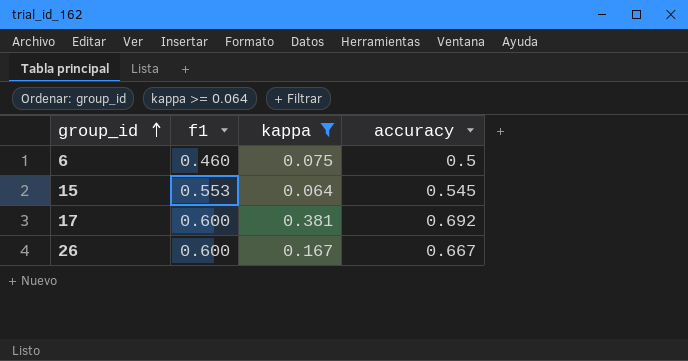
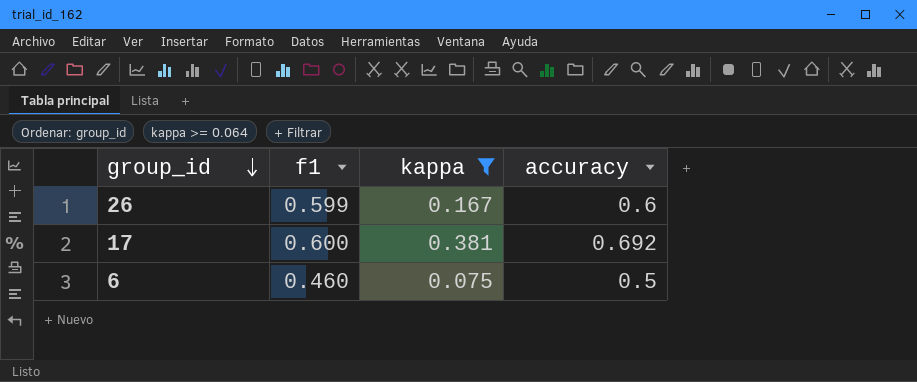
row order: group_id ascending -> group_id descending
row 15: 0.553 | 0.064 | 0.545 -> none
26 | f1: 0.600 -> 0.599
26 | accuracy: 0.667 -> 0.6

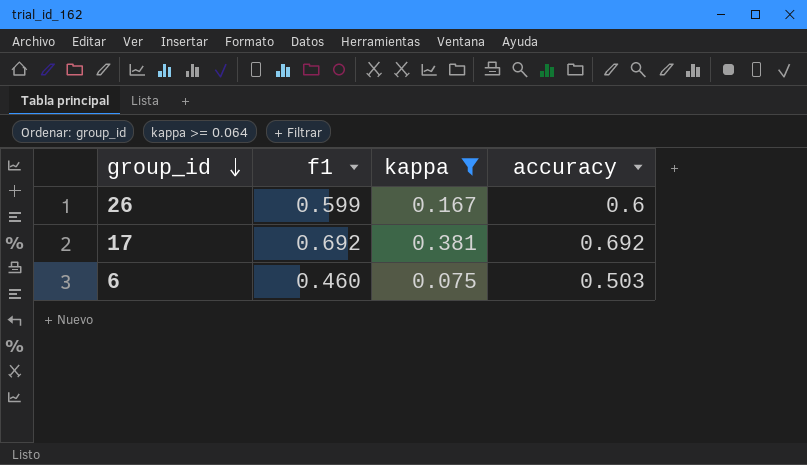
17 | f1: 0.600 -> 0.692
6 | accuracy: 0.5 -> 0.503

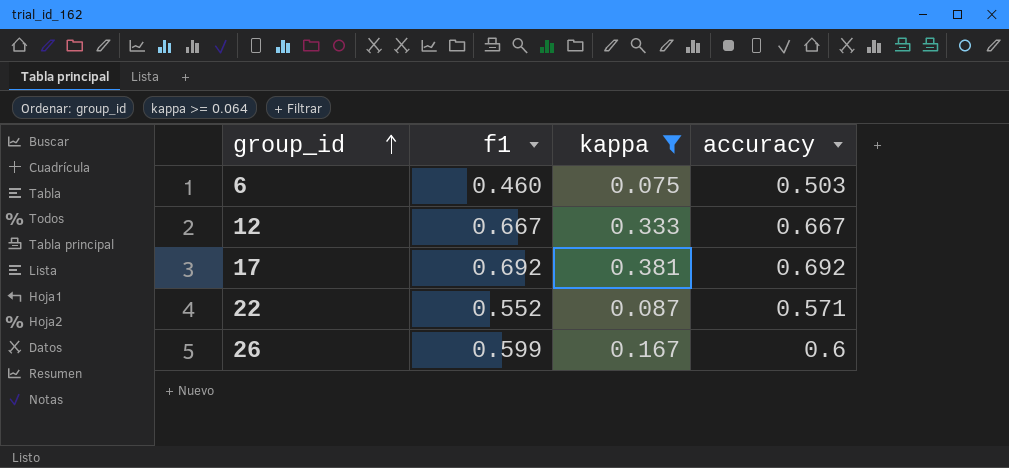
row order: group_id descending -> group_id ascending
row 12: none -> 0.667 | 0.333 | 0.667
row 22: none -> 0.552 | 0.087 | 0.571

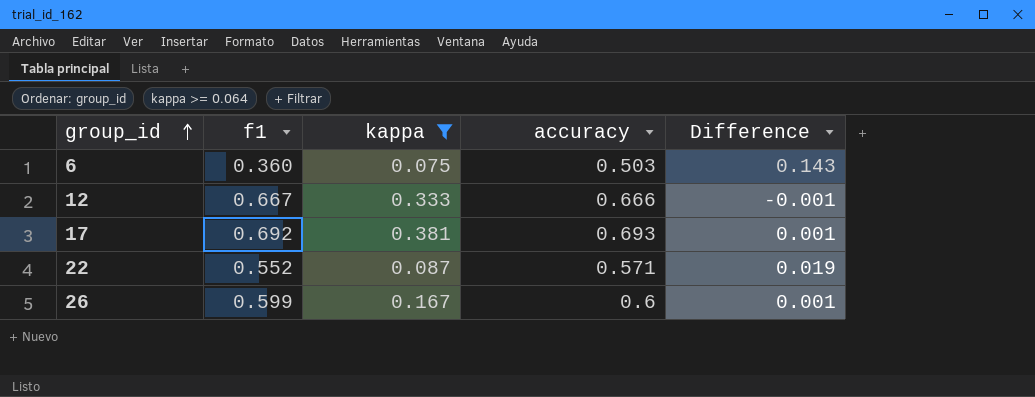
column Difference | formula: none -> [accuracy] - [f1]
6 | f1: 0.460 -> 0.360
12 | accuracy: 0.667 -> 0.666
17 | accuracy: 0.692 -> 0.693

